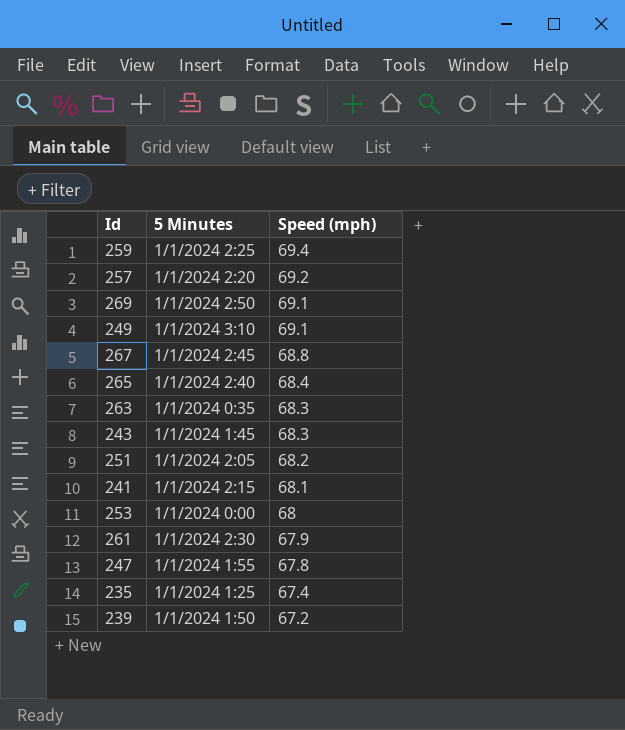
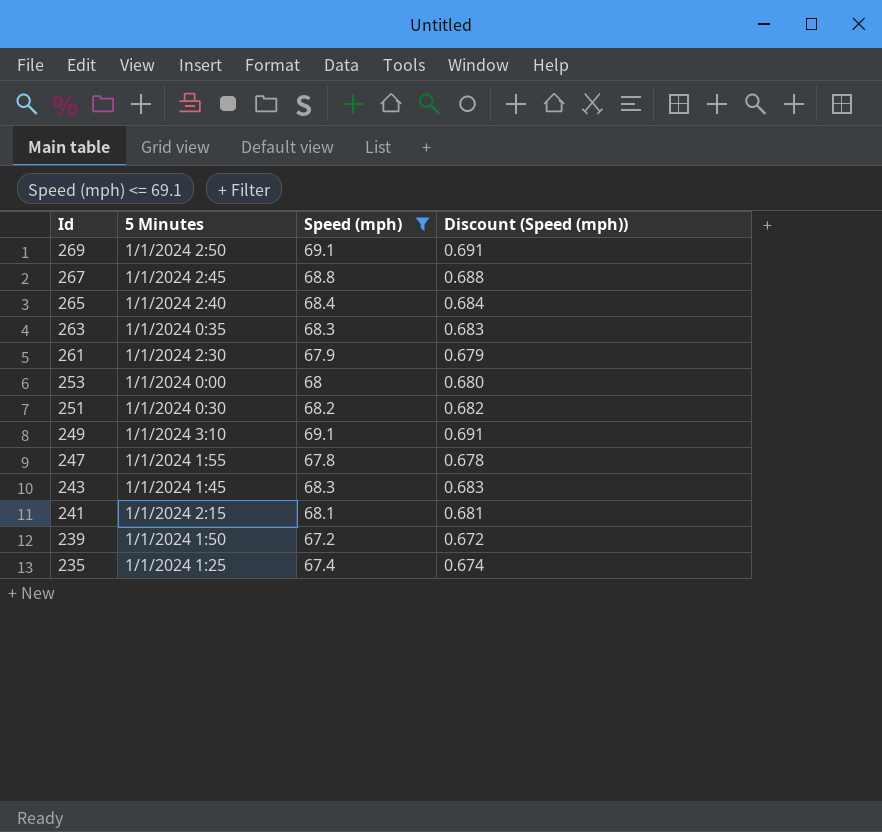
filter: none -> Speed (mph) <= 69.1
row order: Speed (mph) descending -> Id descending
column Discount (Speed (mph)) | formula: none -> [Speed (mph)] * 0.01
251 | 5 Minutes: 1/1/2024 2:05 -> 1/1/2024 0:30

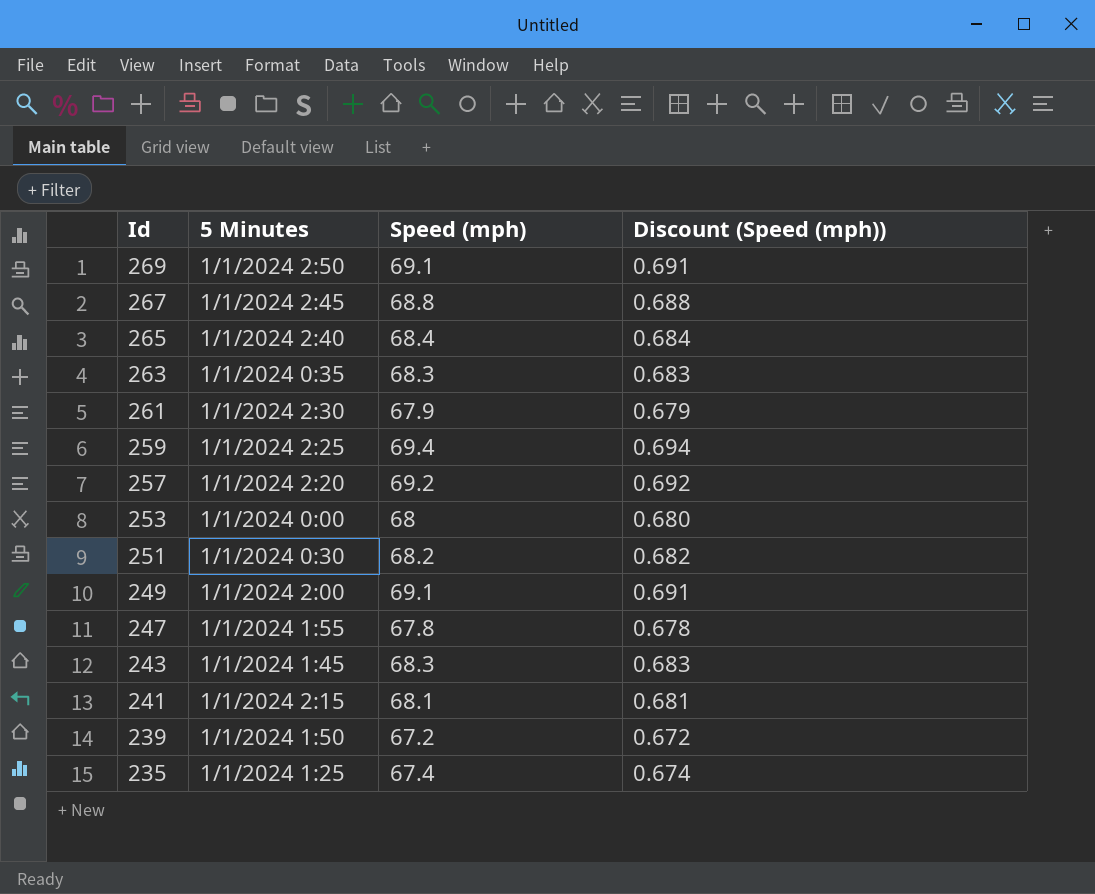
filter: Speed (mph) <= 69.1 -> none
249 | 5 Minutes: 1/1/2024 3:10 -> 1/1/2024 2:00

